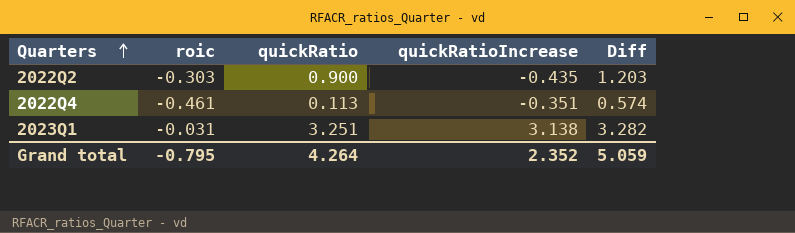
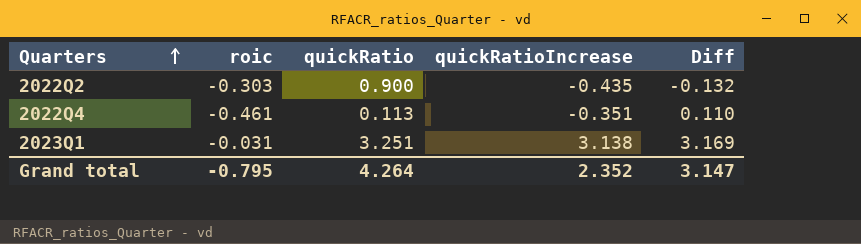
column Diff | formula: [quickRatio] - [roic] -> [quickRatioIncrease] - [roic]
Grand total | Diff: 5.059 -> 3.147

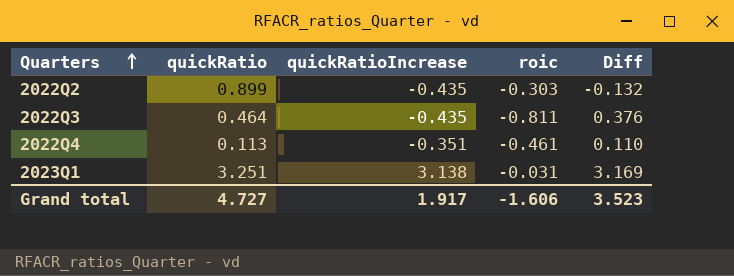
column roic | position: 2 -> 4
2022Q2 | quickRatio: 0.900 -> 0.899
row 2022Q3: none -> 0.464 | -0.435 | -0.811 | 0.376
Grand total | quickRatio: 4.264 -> 4.727
Grand total | quickRatioIncrease: 2.352 -> 1.917
Grand total | roic: -0.795 -> -1.606
Grand total | Diff: 3.147 -> 3.523

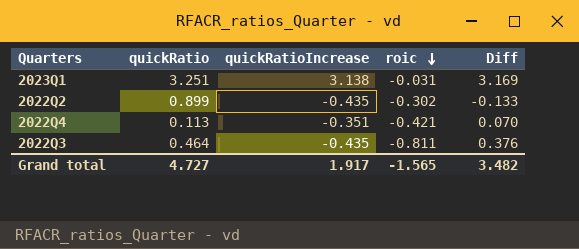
row order: Quarters ascending -> roic descending
2022Q2 | roic: -0.303 -> -0.302
2022Q2 | Diff: -0.132 -> -0.133
2022Q4 | roic: -0.461 -> -0.421
2022Q4 | Diff: 0.110 -> 0.070
Grand total | roic: -1.606 -> -1.565
Grand total | Diff: 3.523 -> 3.482

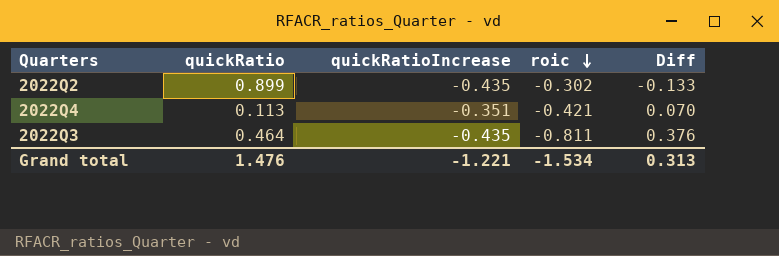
row 2023Q1: 3.251 | 3.138 | -0.031 | 3.169 -> none
Grand total | quickRatio: 4.727 -> 1.476
Grand total | quickRatioIncrease: 1.917 -> -1.221
Grand total | roic: -1.565 -> -1.534
Grand total | Diff: 3.482 -> 0.313

